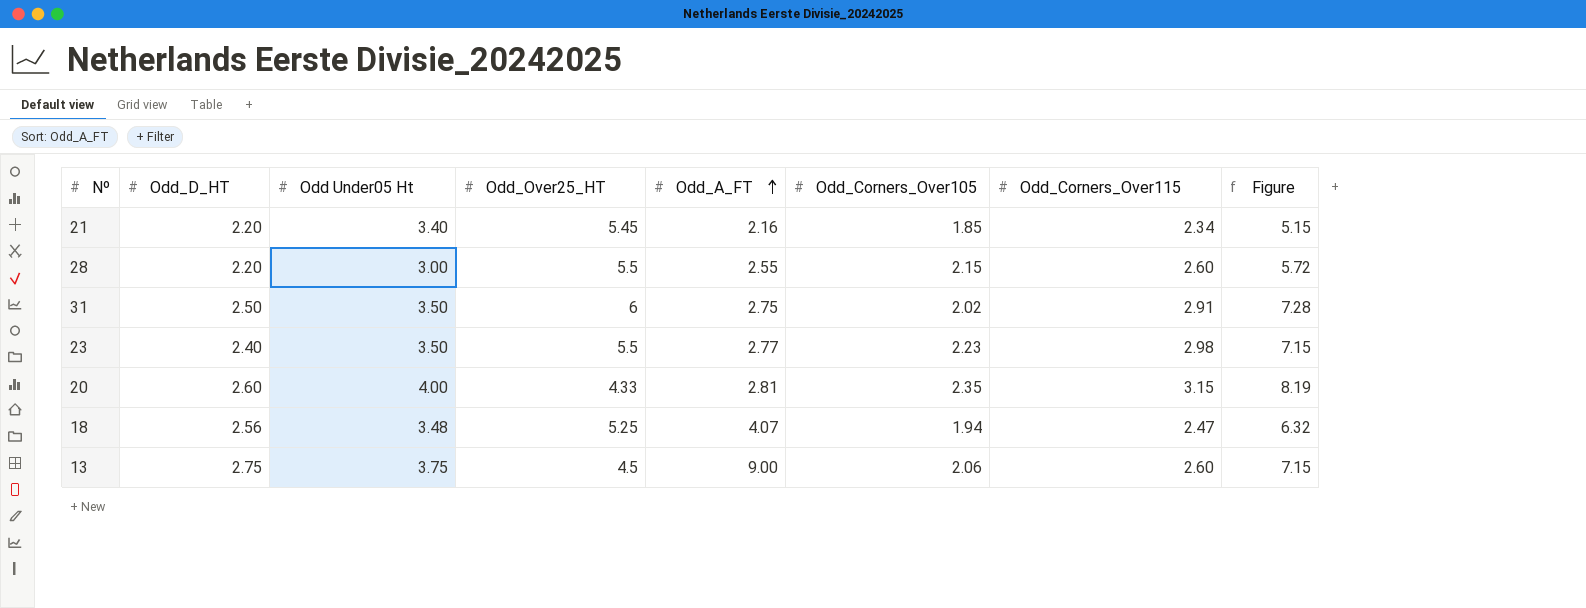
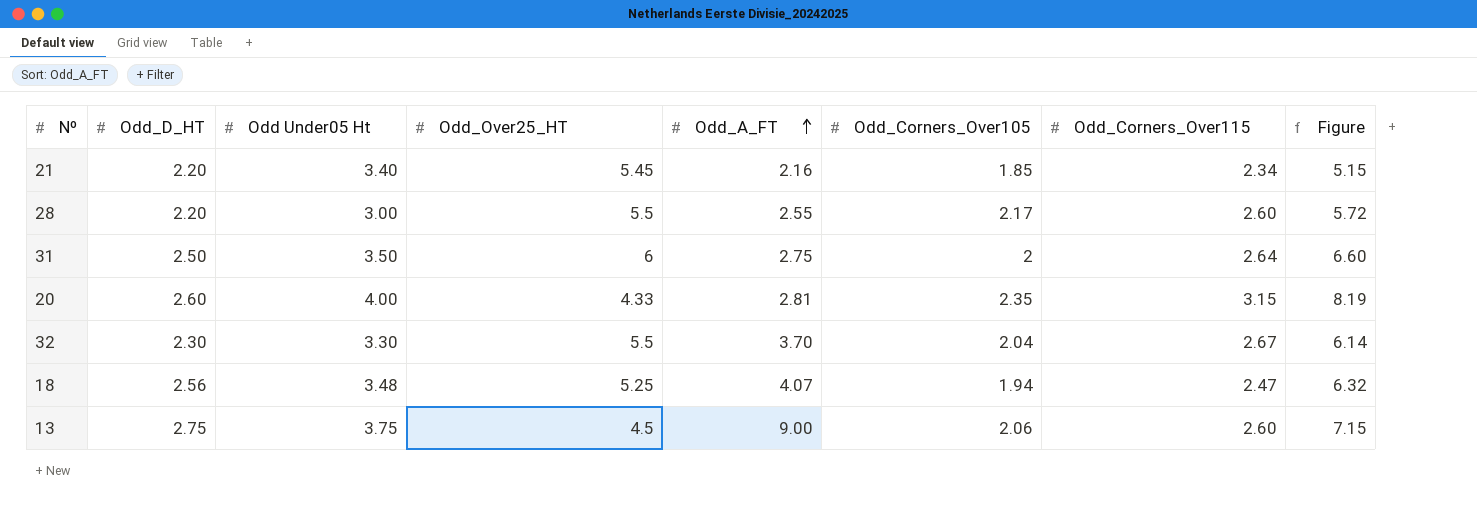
row 23: 2.40 | 3.50 | 5.5 | 2.77 | 2.23 | 2.98 | 7.15 -> none
28 | Odd_Corners_Over105: 2.15 -> 2.17
31 | Odd_Corners_Over105: 2.02 -> 2
31 | Odd_Corners_Over115: 2.91 -> 2.64
31 | Figure: 7.28 -> 6.60
row 32: none -> 2.30 | 3.30 | 5.5 | 3.70 | 2.04 | 2.67 | 6.14

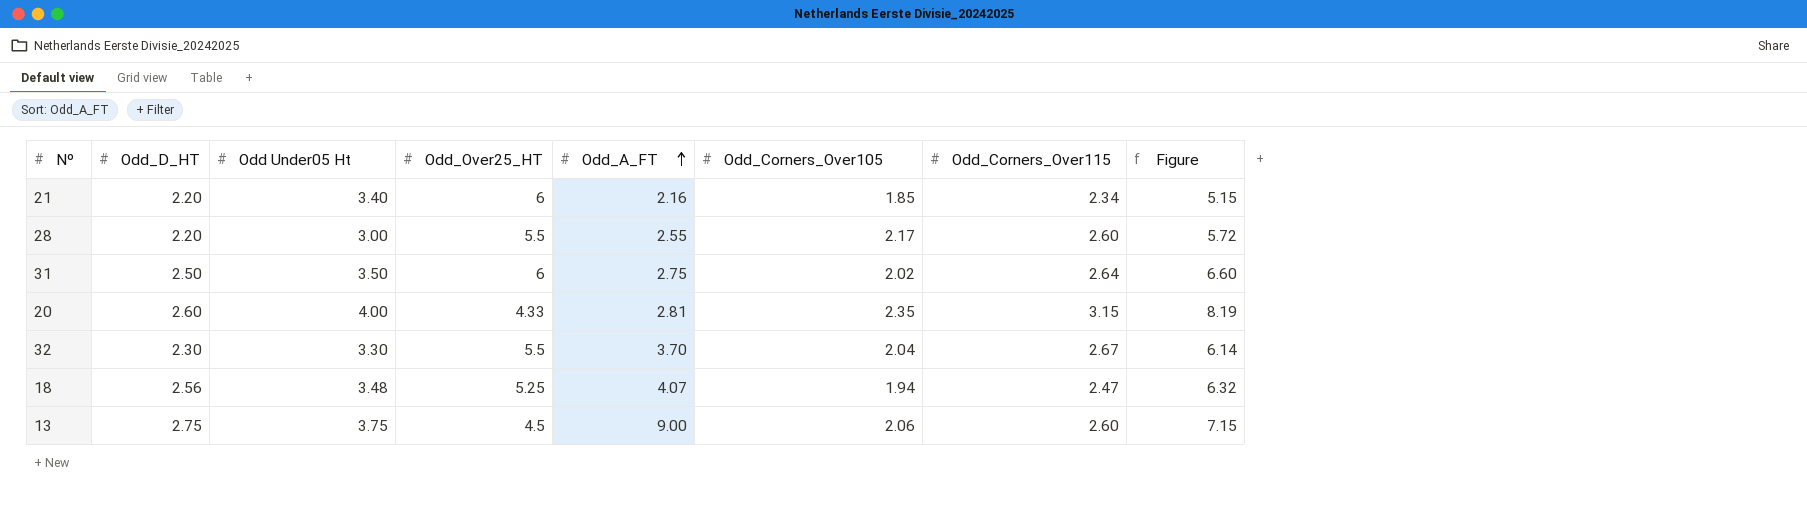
21 | Odd_Over25_HT: 5.45 -> 6
31 | Odd_Corners_Over105: 2 -> 2.02

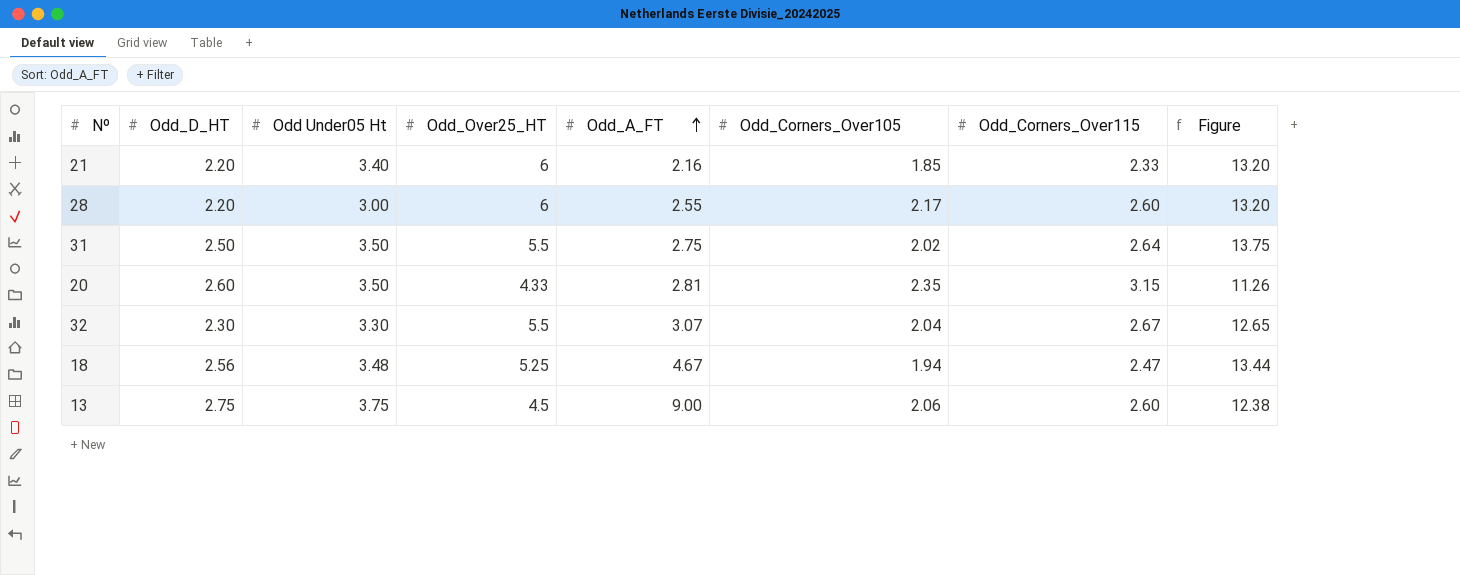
column Figure | formula: [Odd_D_HT] * [Odd_Corners_Over115] -> [Odd_D_HT] * [Odd_Over25_HT]
21 | Odd_Corners_Over115: 2.34 -> 2.33
28 | Odd_Over25_HT: 5.5 -> 6
31 | Odd_Over25_HT: 6 -> 5.5
20 | Odd Under05 Ht: 4.00 -> 3.50
32 | Odd_A_FT: 3.70 -> 3.07
18 | Odd_A_FT: 4.07 -> 4.67

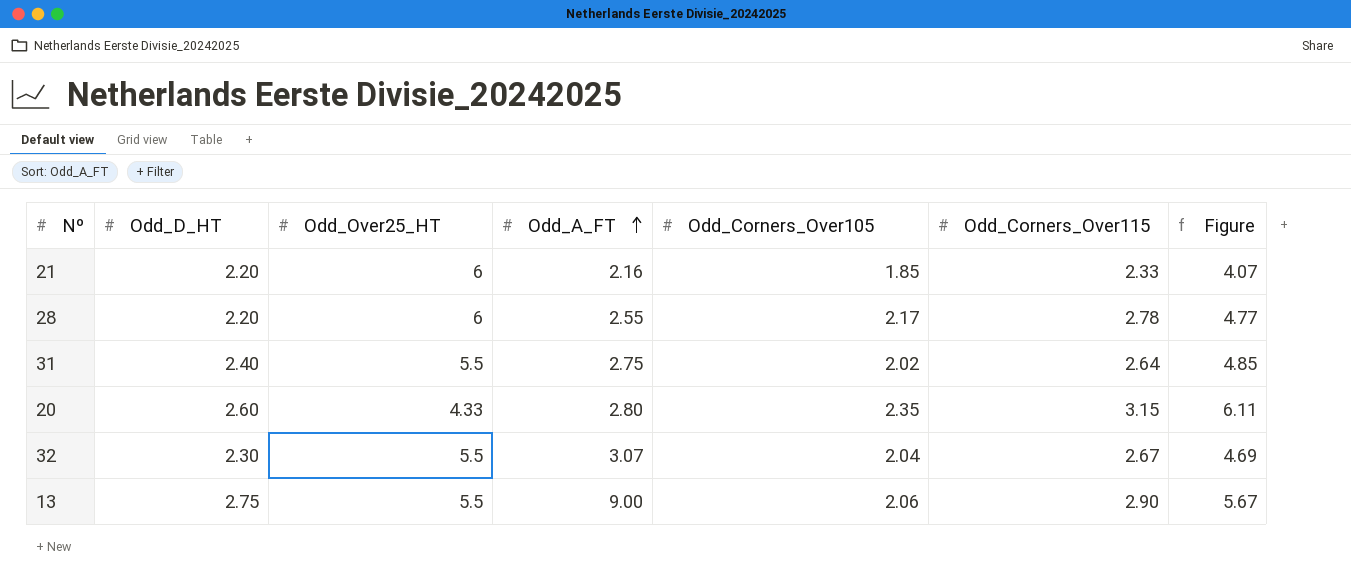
column Odd Under05 Ht | position: 3 -> none
column Figure | formula: [Odd_D_HT] * [Odd_Over25_HT] -> [Odd_D_HT] * [Odd_Corners_Over105]
row 18: 2.56 | 3.48 | 5.25 | 4.67 | 1.94 | 2.47 | 13.44 -> none
28 | Odd_Corners_Over115: 2.60 -> 2.78
31 | Odd_D_HT: 2.50 -> 2.40
20 | Odd_A_FT: 2.81 -> 2.80
13 | Odd_Over25_HT: 4.5 -> 5.5
13 | Odd_Corners_Over115: 2.60 -> 2.90

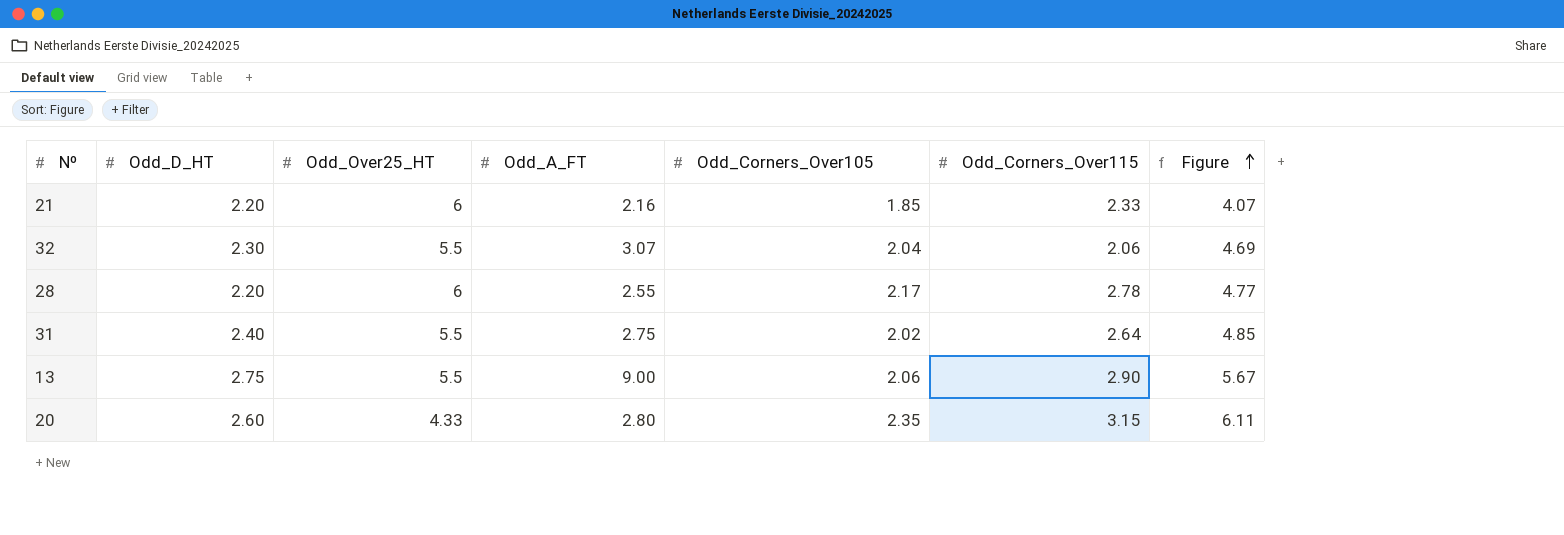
row order: Odd_A_FT ascending -> Figure ascending
32 | Odd_Corners_Over115: 2.67 -> 2.06

